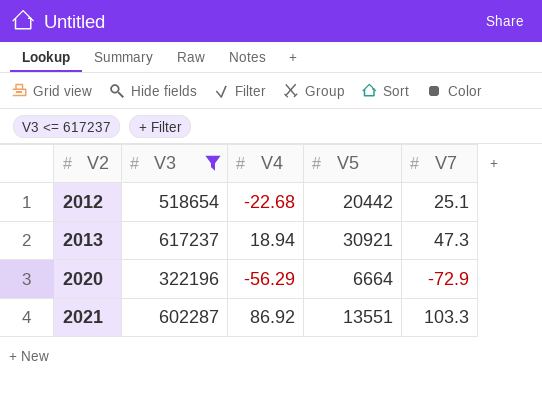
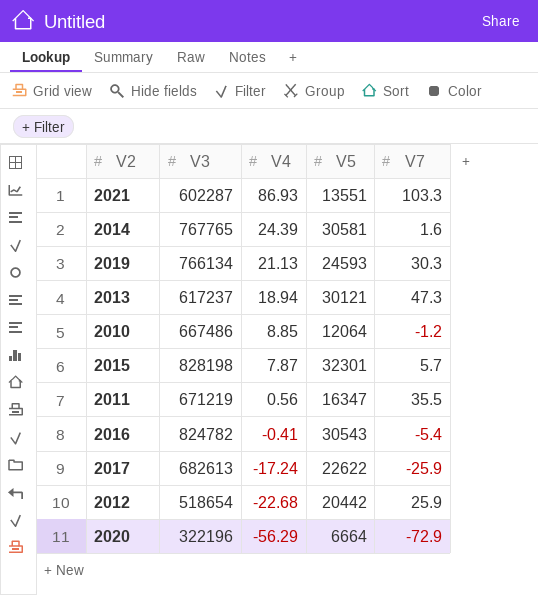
filter: V3 <= 617237 -> none
row order: V2 ascending -> V4 descending
2021 | V4: 86.92 -> 86.93
2013 | V5: 30921 -> 30121
2012 | V7: 25.1 -> 25.9

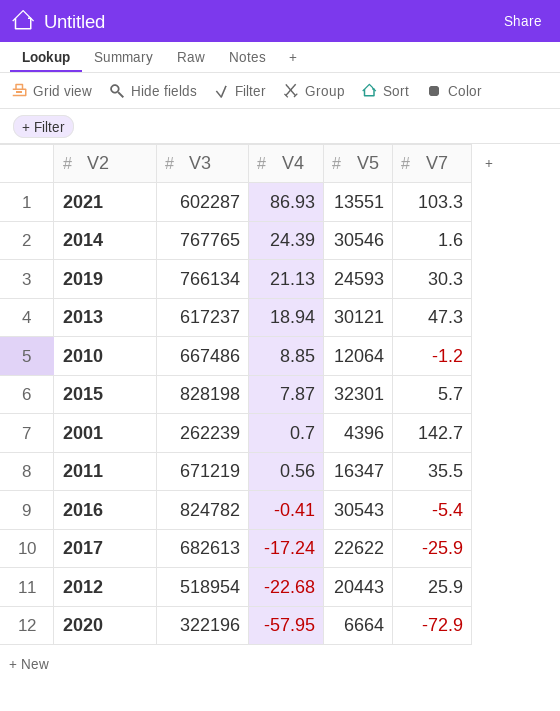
2014 | V5: 30581 -> 30546
row 2001: none -> 262239 | 0.7 | 4396 | 142.7
2012 | V3: 518654 -> 518954
2012 | V5: 20442 -> 20443
2020 | V4: -56.29 -> -57.95

